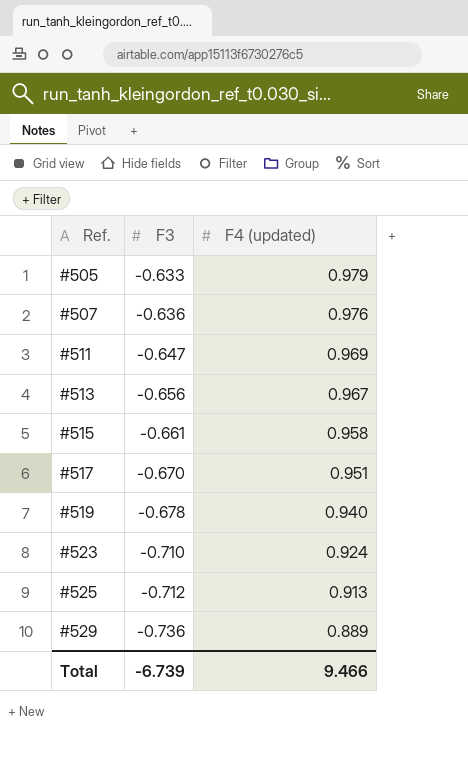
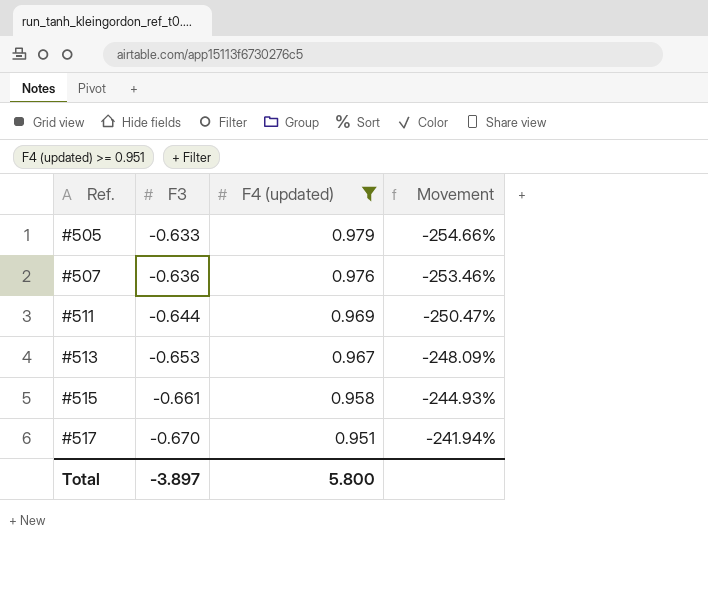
filter: none -> F4 (updated) >= 0.951
column Movement | formula: none -> ([F4 (updated)] - [F3]) / [F3]
#511 | F3: -0.647 -> -0.644
#513 | F3: -0.656 -> -0.653
Total | F3: -6.739 -> -3.897
Total | F4 (updated): 9.466 -> 5.800

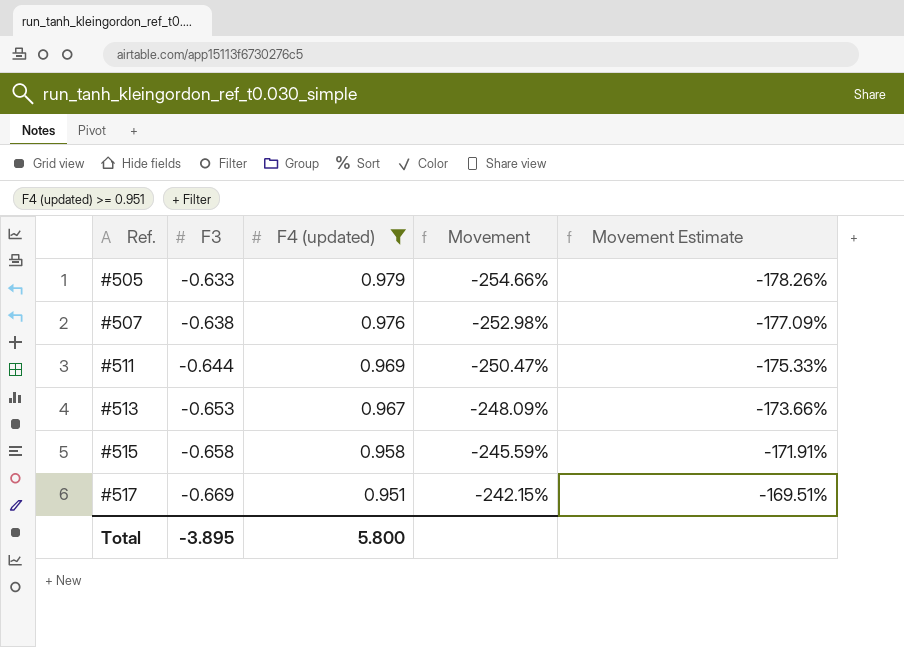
column Movement Estimate | formula: none -> [Movement] * 0.7
#507 | F3: -0.636 -> -0.638
#507 | Movement: -253.46% -> -252.98%
#515 | F3: -0.661 -> -0.658
#515 | Movement: -244.93% -> -245.59%
#517 | F3: -0.670 -> -0.669
#517 | Movement: -241.94% -> -242.15%
Total | F3: -3.897 -> -3.895

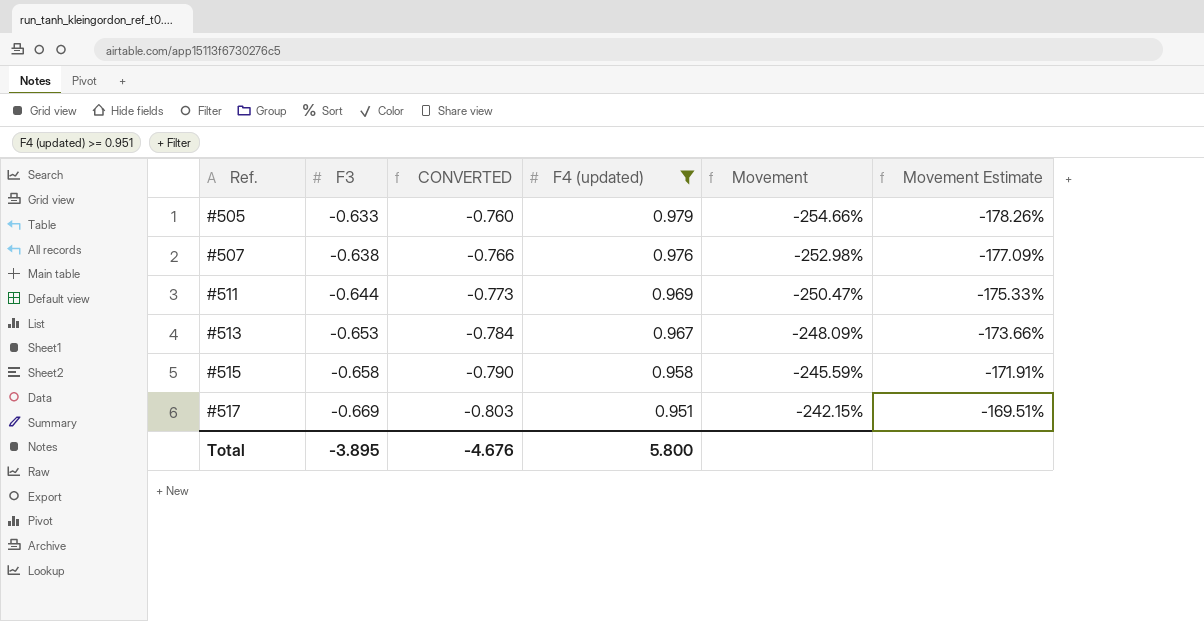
column CONVERTED | formula: none -> [F3] * 1.2

